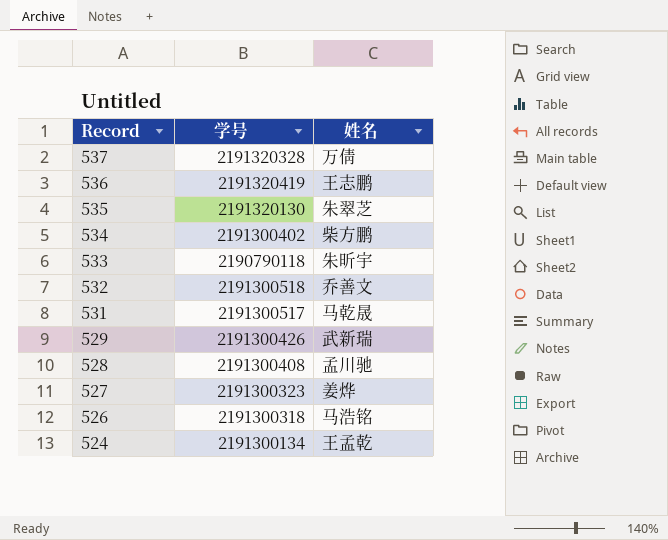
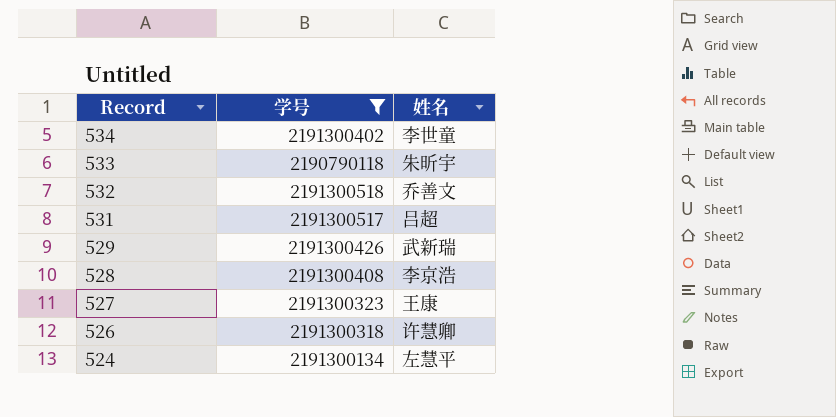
filter: none -> 学号 <= 2191300518
534 | 姓名: 柴方鹏 -> 李世童
531 | 姓名: 马乾晟 -> 吕超
528 | 姓名: 孟川驰 -> 李京浩
527 | 姓名: 姜烨 -> 王康
526 | 姓名: 马浩铭 -> 许慧卿
524 | 姓名: 王孟乾 -> 左慧平

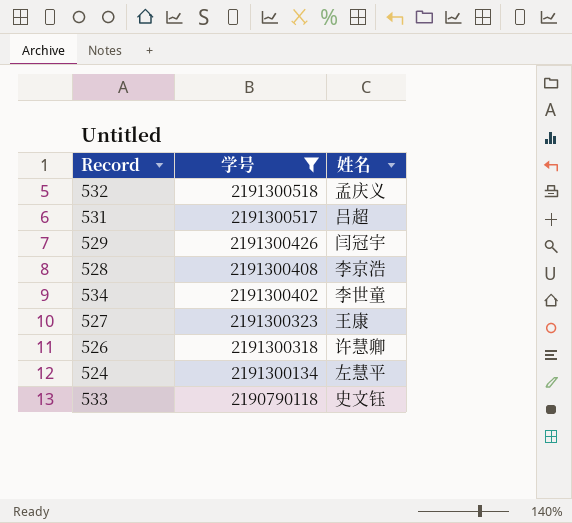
row order: Record descending -> 学号 descending
532 | 姓名: 乔善文 -> 孟庆义
529 | 姓名: 武新瑞 -> 闫冠宇
533 | 姓名: 朱昕宇 -> 史文钰

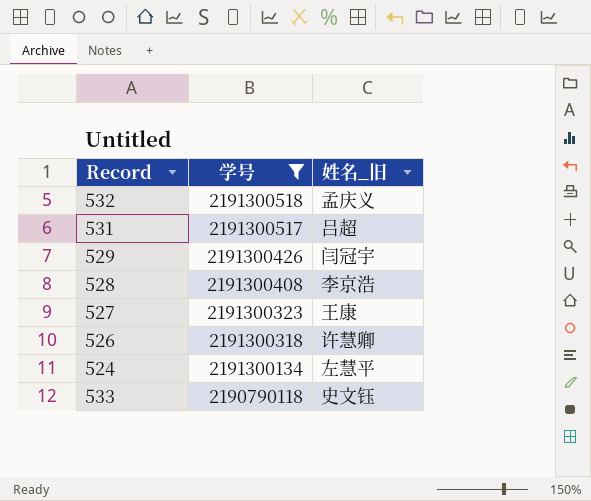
column name: 姓名 -> 姓名_旧
row 534: 2191300402 | 李世童 -> none

